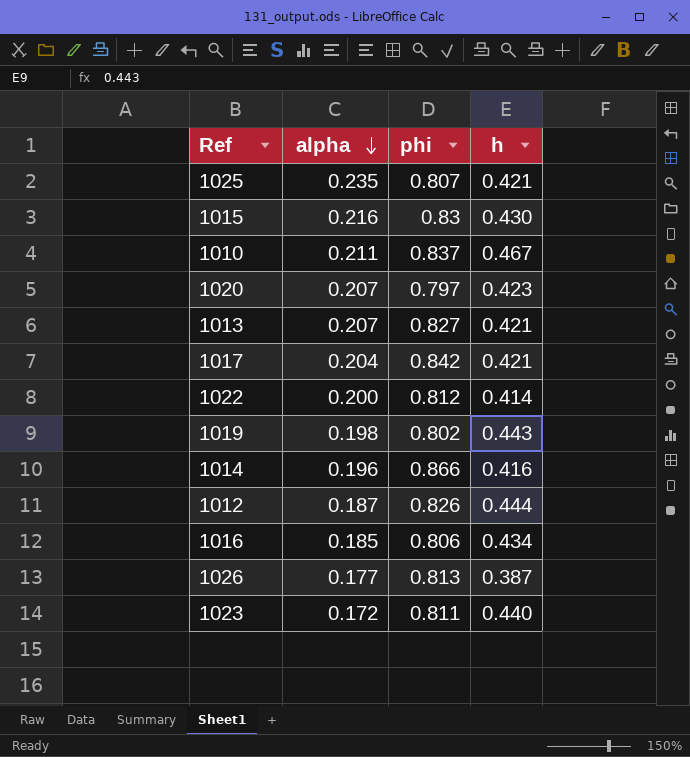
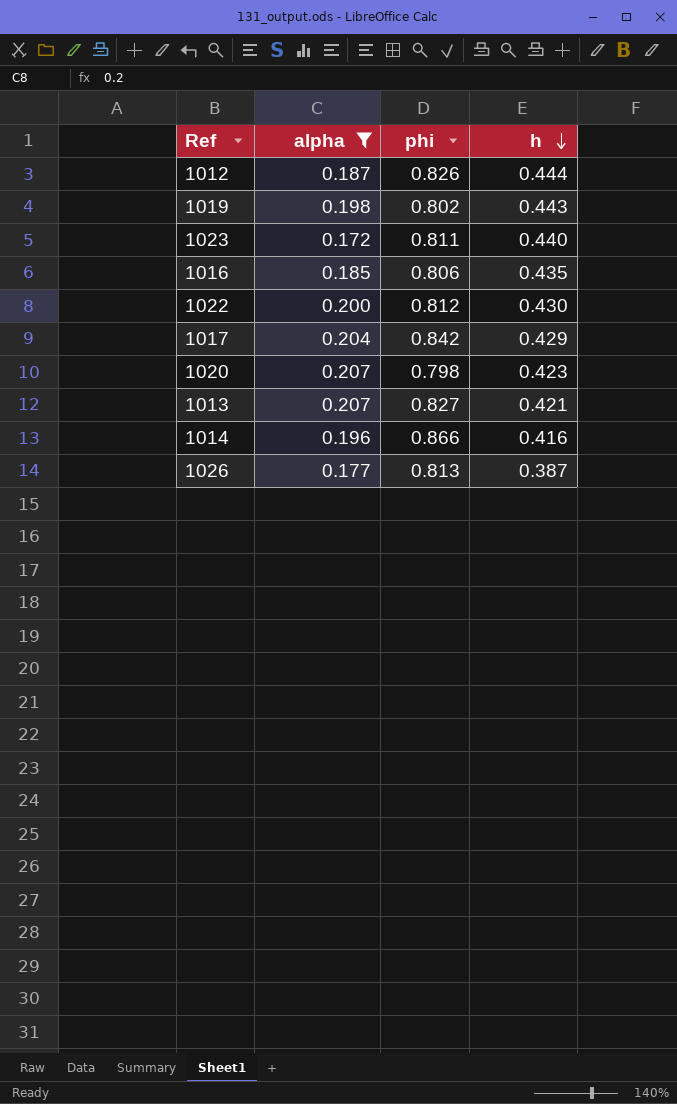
filter: none -> alpha <= 0.207
row order: alpha descending -> h descending
1016 | h: 0.434 -> 0.435
1022 | h: 0.414 -> 0.430
1017 | h: 0.421 -> 0.429
1020 | phi: 0.797 -> 0.798

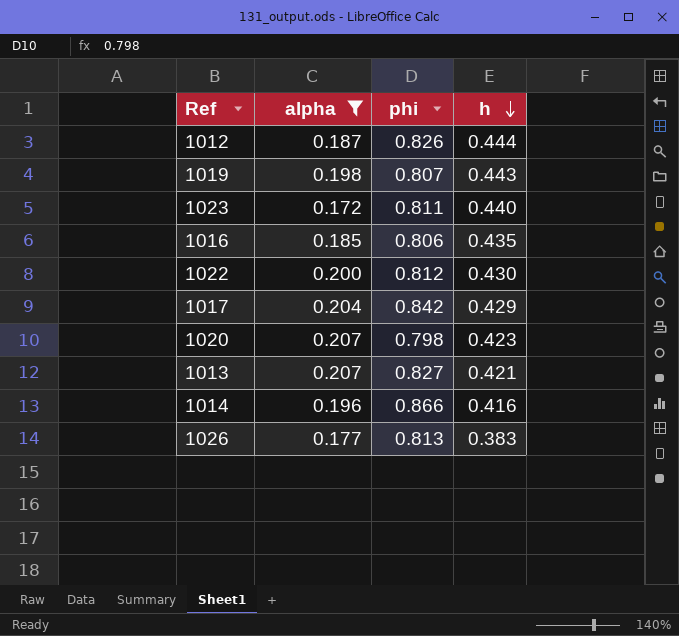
1019 | phi: 0.802 -> 0.807
1026 | h: 0.387 -> 0.383

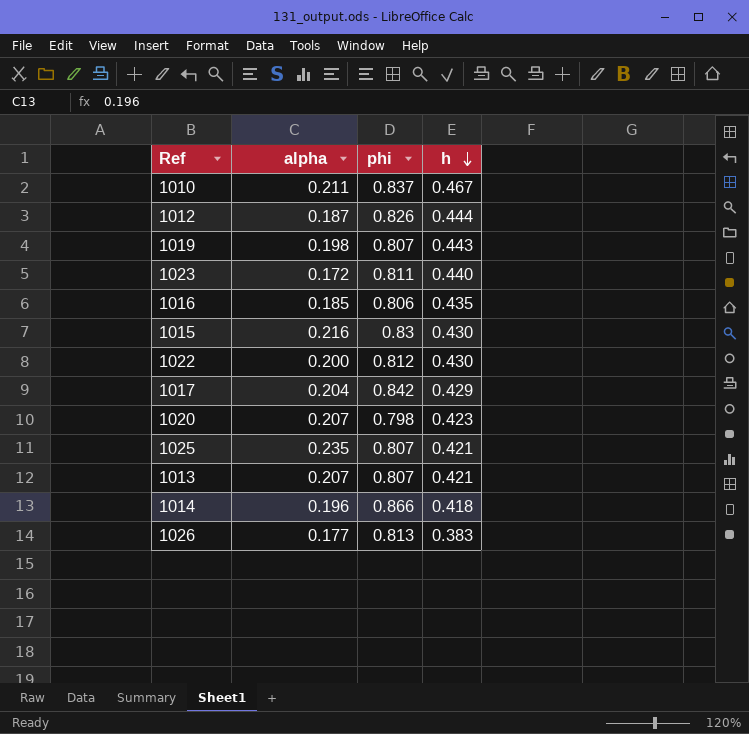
filter: alpha <= 0.207 -> none
1013 | phi: 0.827 -> 0.807
1014 | h: 0.416 -> 0.418

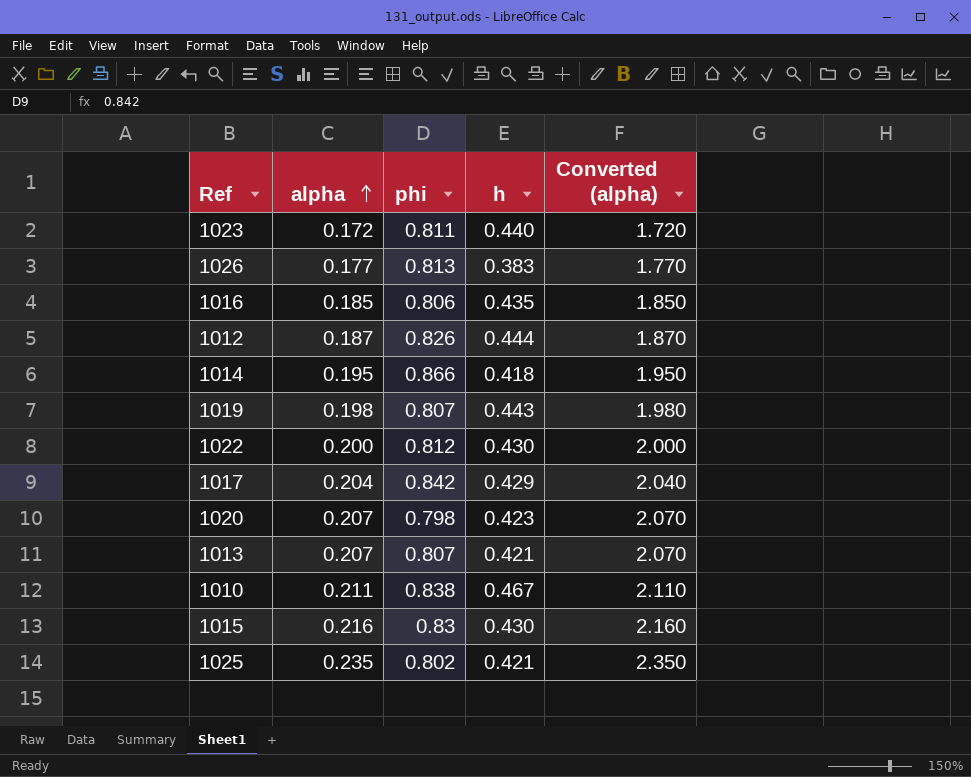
row order: h descending -> alpha ascending
column Converted (alpha) | formula: none -> [alpha] * 10
1014 | alpha: 0.196 -> 0.195
1010 | phi: 0.837 -> 0.838
1025 | phi: 0.807 -> 0.802

